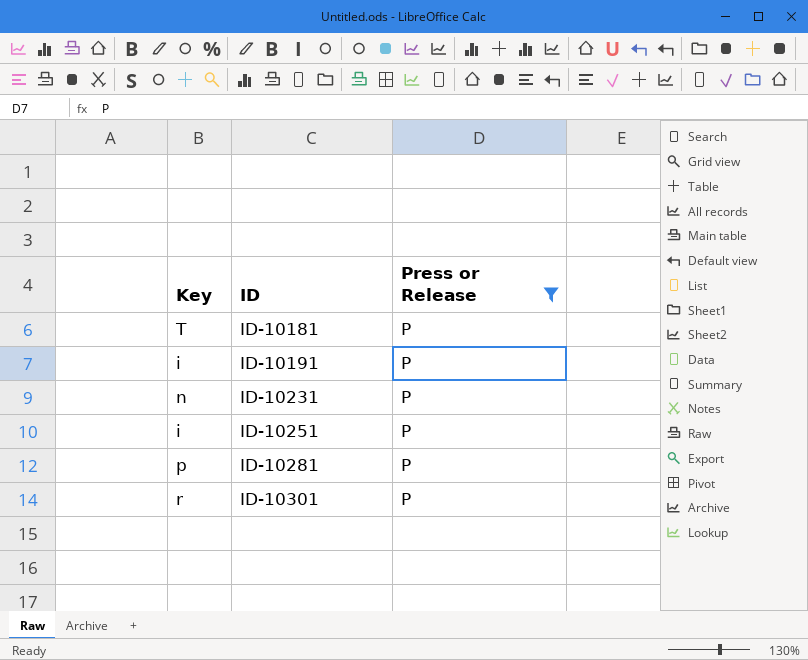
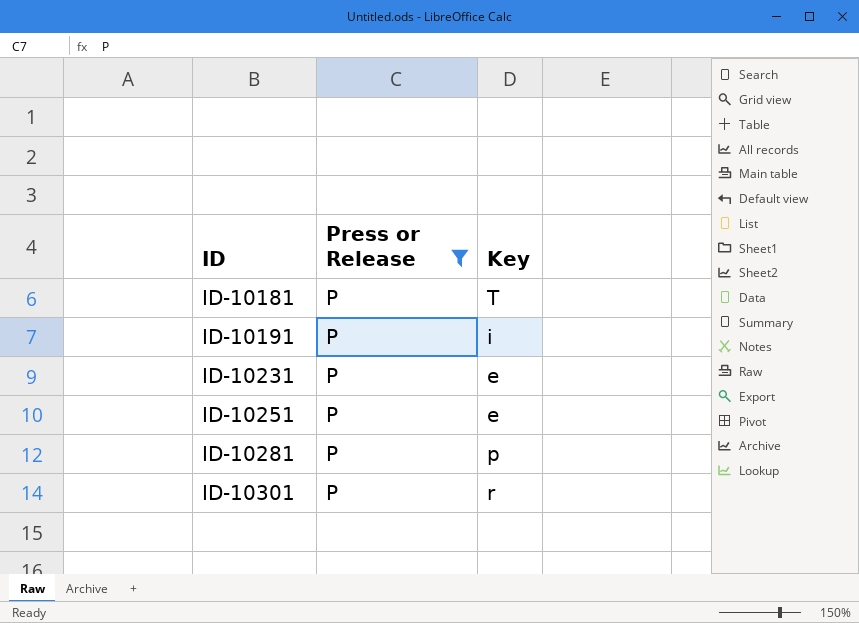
column Key | position: 1 -> 3
ID-10231 | Key: n -> e
ID-10251 | Key: i -> e

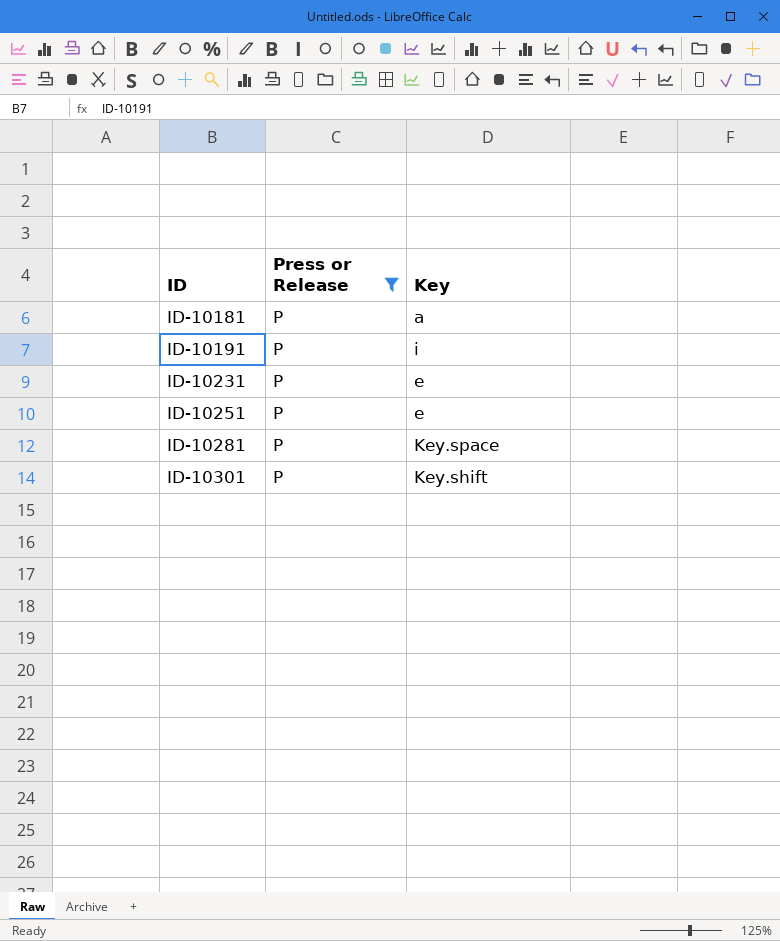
ID-10181 | Key: T -> a
ID-10281 | Key: p -> Key.space
ID-10301 | Key: r -> Key.shift

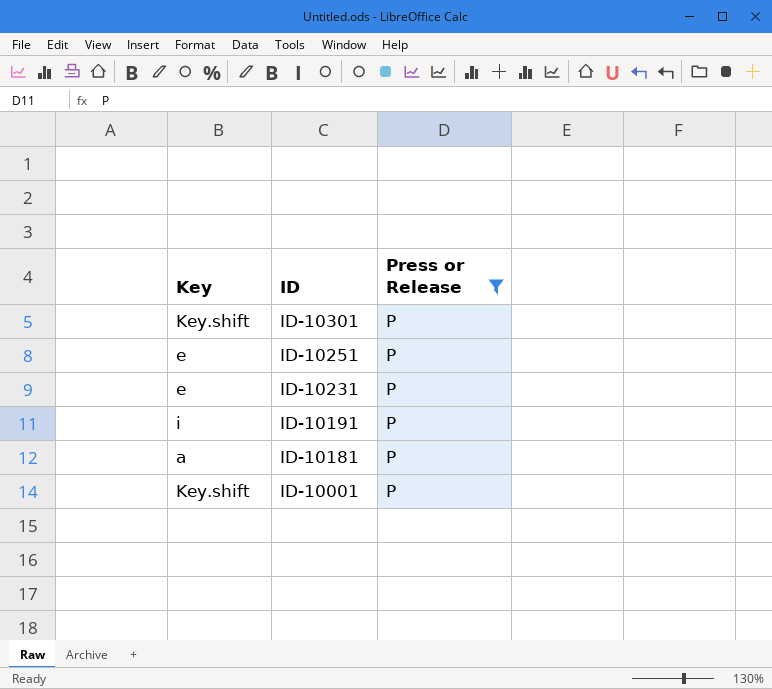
row order: ID ascending -> ID descending
column Key | position: 3 -> 1
row ID-10281: P | Key.space -> none
row ID-10001: none -> Key.shift | P

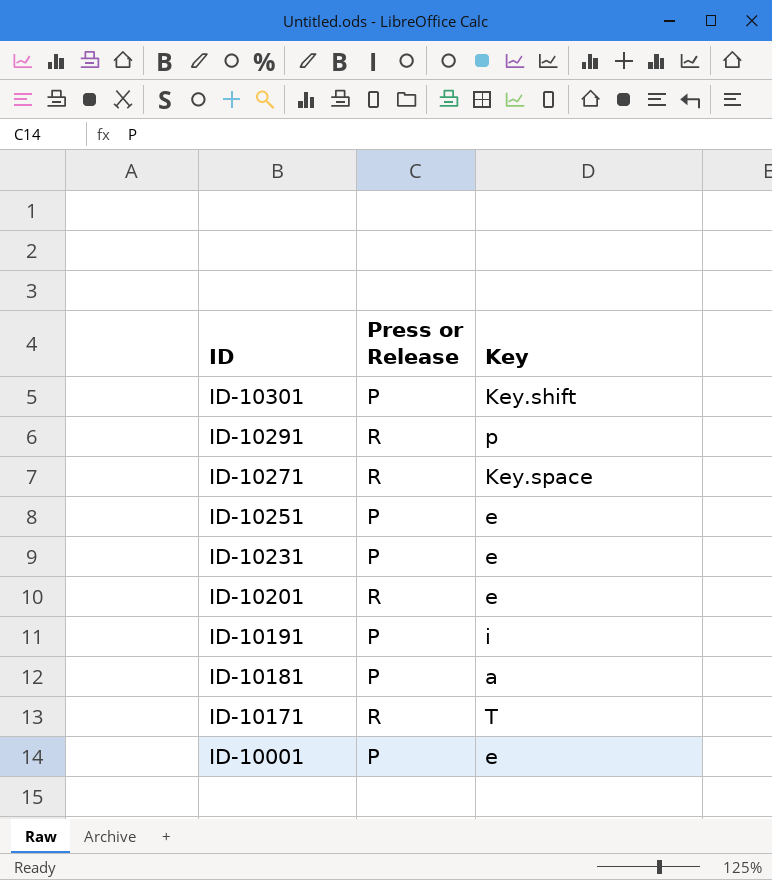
filter: Press or Release = P -> none
column Key | position: 1 -> 3
ID-10001 | Key: Key.shift -> e

